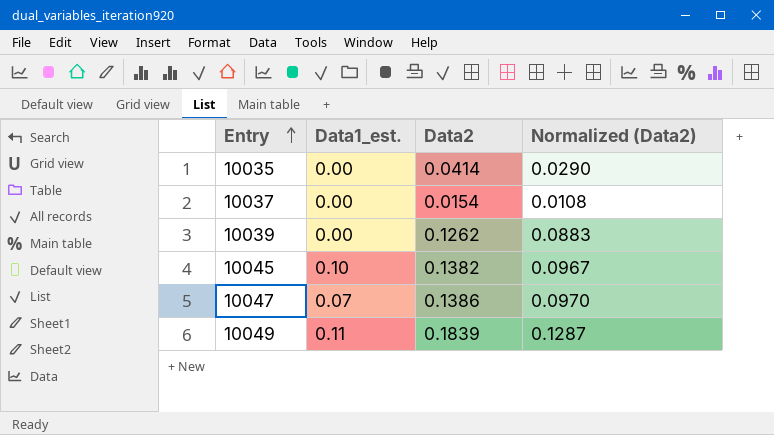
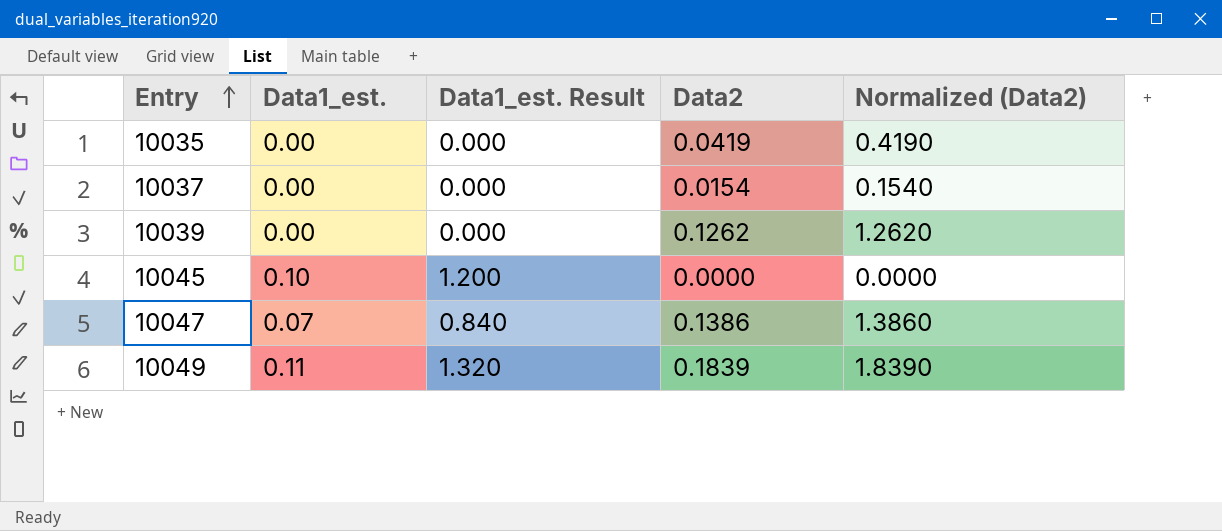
column Data1_est. Result | formula: none -> [Data1_est.] * 12
column Normalized (Data2) | formula: [Data2] * 0.7 -> [Data2] * 10
10035 | Data2: 0.0414 -> 0.0419
10045 | Data2: 0.1382 -> 0.0000

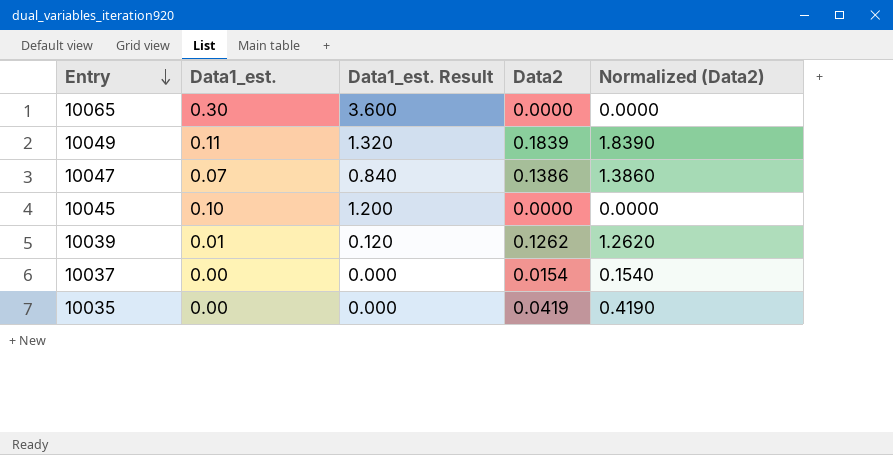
row order: Entry ascending -> Entry descending
row 10065: none -> 0.30 | 3.600 | 0.0000 | 0.0000
10039 | Data1_est.: 0.00 -> 0.01
10039 | Data1_est. Result: 0.000 -> 0.120

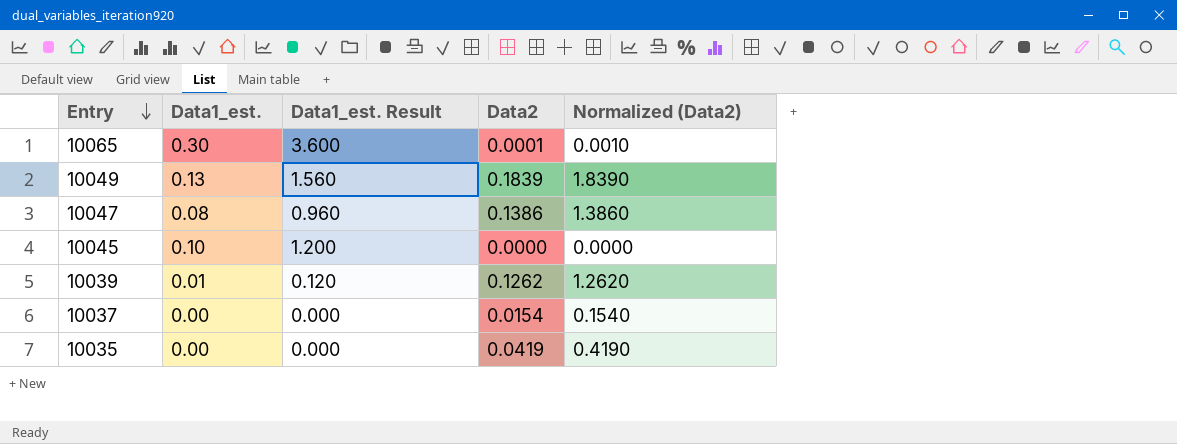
10065 | Data2: 0.0000 -> 0.0001
10065 | Normalized (Data2): 0.0000 -> 0.0010
10049 | Data1_est.: 0.11 -> 0.13
10049 | Data1_est. Result: 1.320 -> 1.560
10047 | Data1_est.: 0.07 -> 0.08
10047 | Data1_est. Result: 0.840 -> 0.960

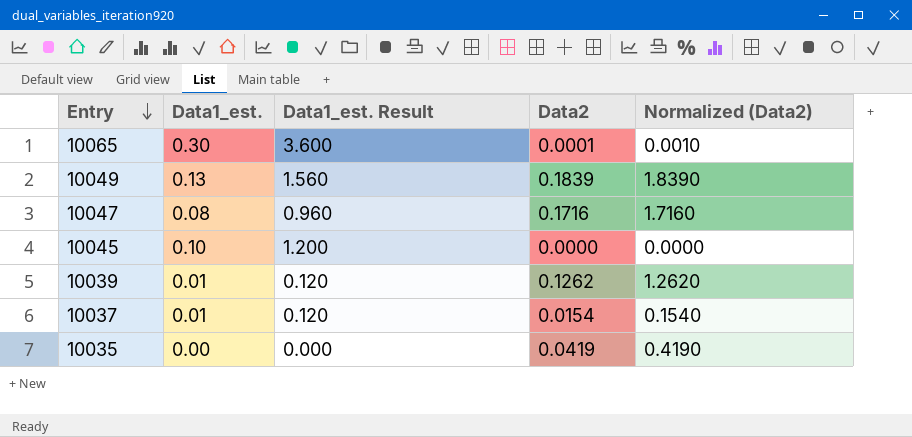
10047 | Data2: 0.1386 -> 0.1716
10047 | Normalized (Data2): 1.3860 -> 1.7160
10037 | Data1_est.: 0.00 -> 0.01
10037 | Data1_est. Result: 0.000 -> 0.120

